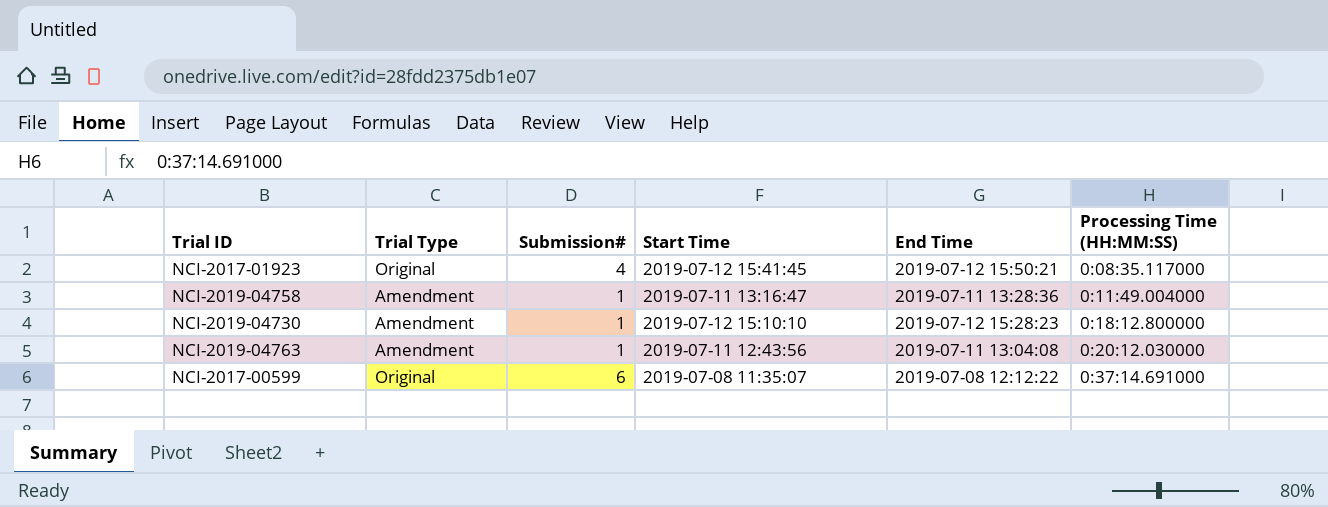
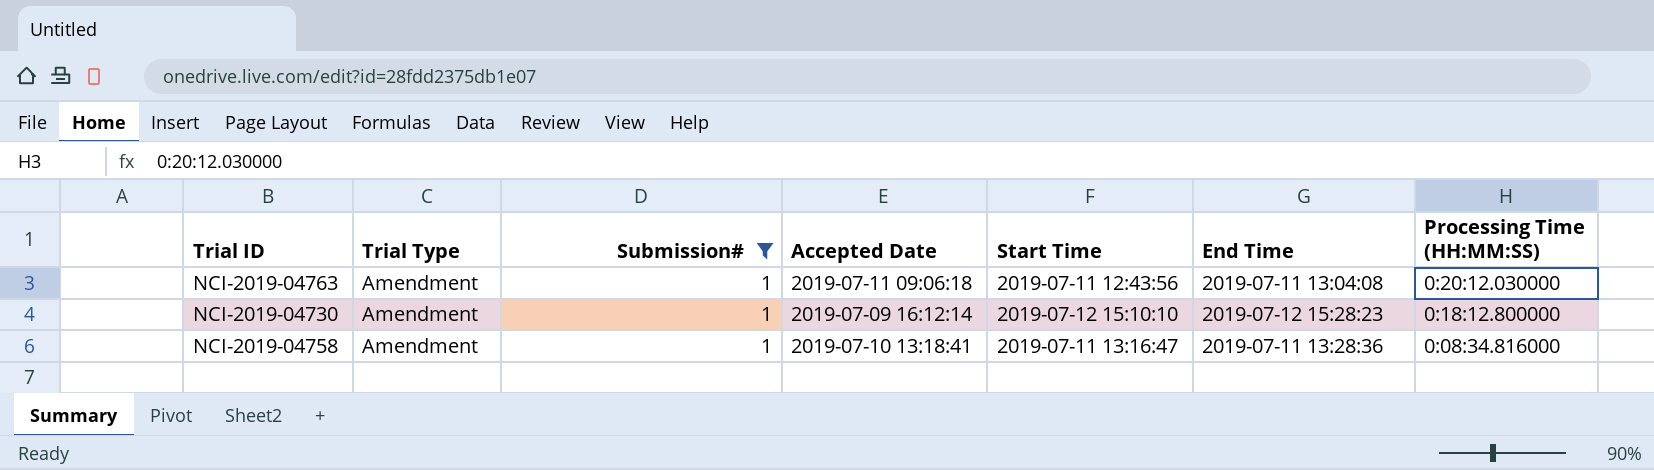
filter: none -> Submission# = 1
row order: Processing Time (HH:MM:SS) ascending -> Processing Time (HH:MM:SS) descending
column Accepted Date | position: none -> 4
NCI-2019-04758 | Processing Time (HH:MM:SS): 0:11:49.004000 -> 0:08:34.816000

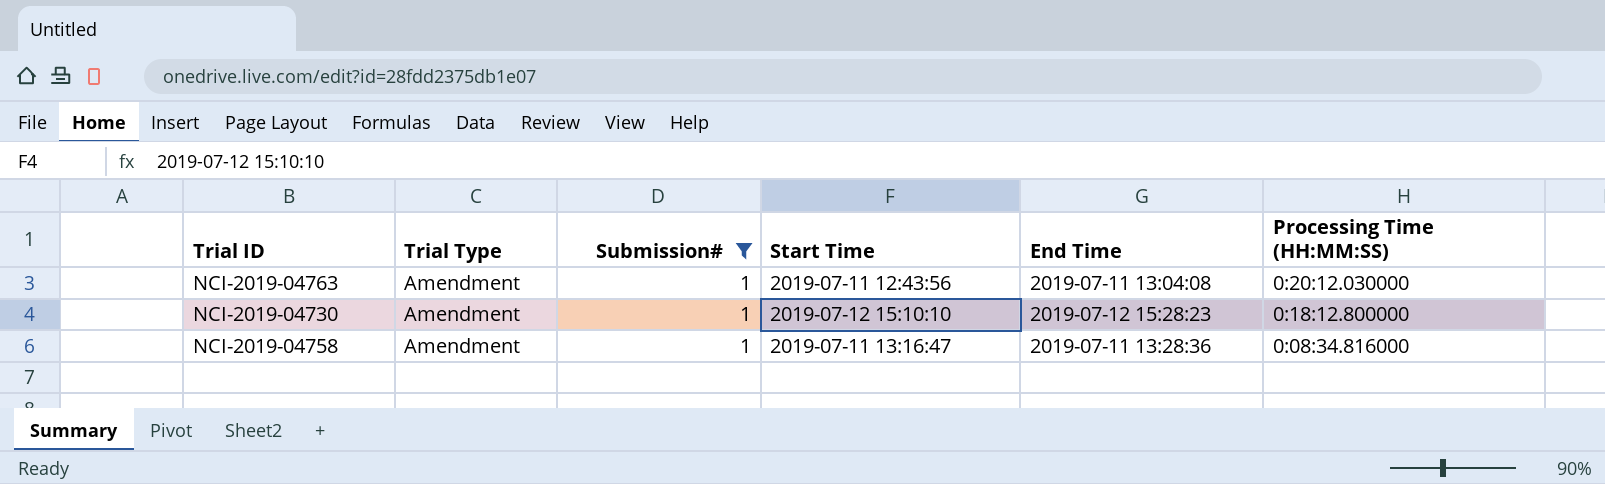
column Accepted Date | position: 4 -> none

